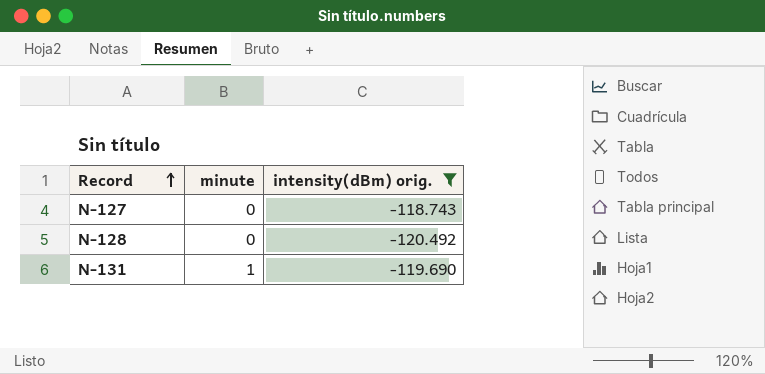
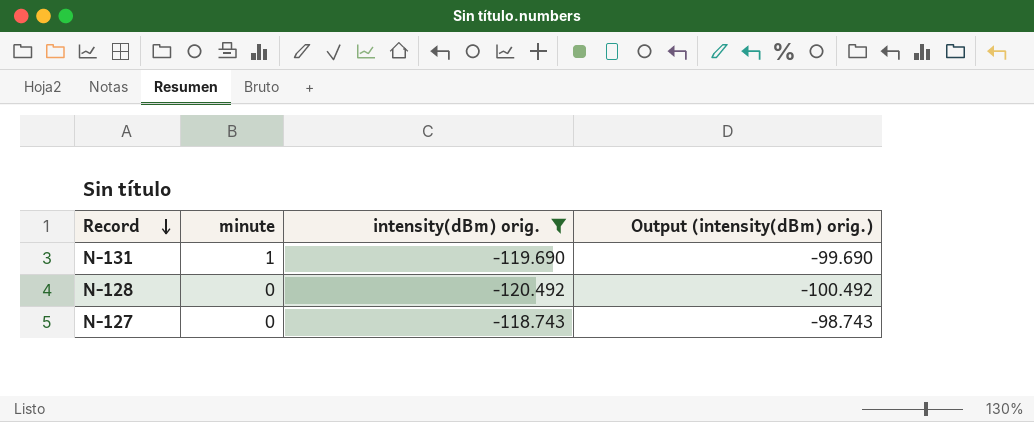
row order: Record ascending -> Record descending
column Output (intensity(dBm) orig.) | formula: none -> [intensity(dBm) orig.] + 20

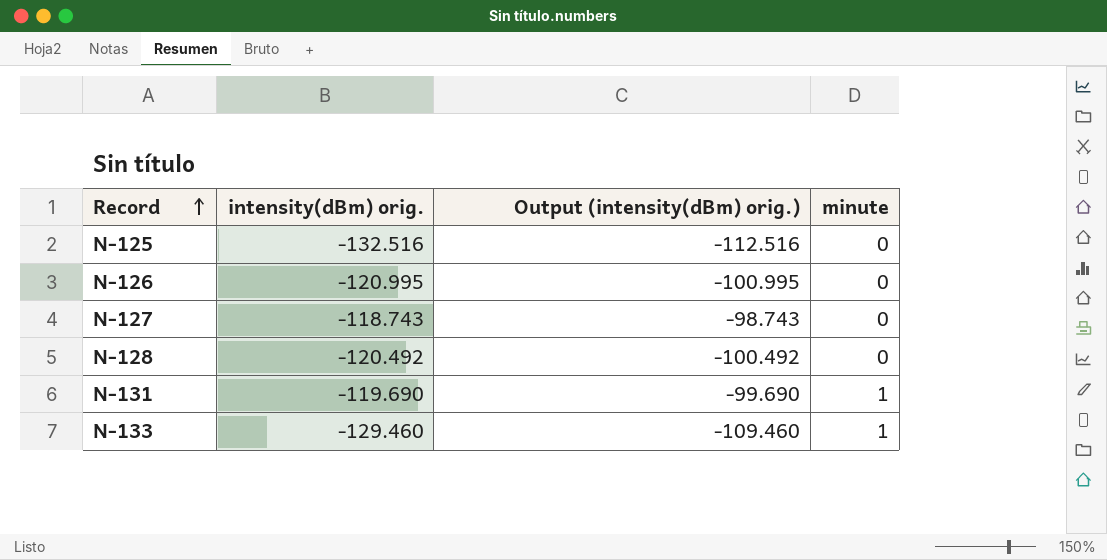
filter: intensity(dBm) orig. >= -120.492 -> none
row order: Record descending -> Record ascending
column minute | position: 2 -> 4

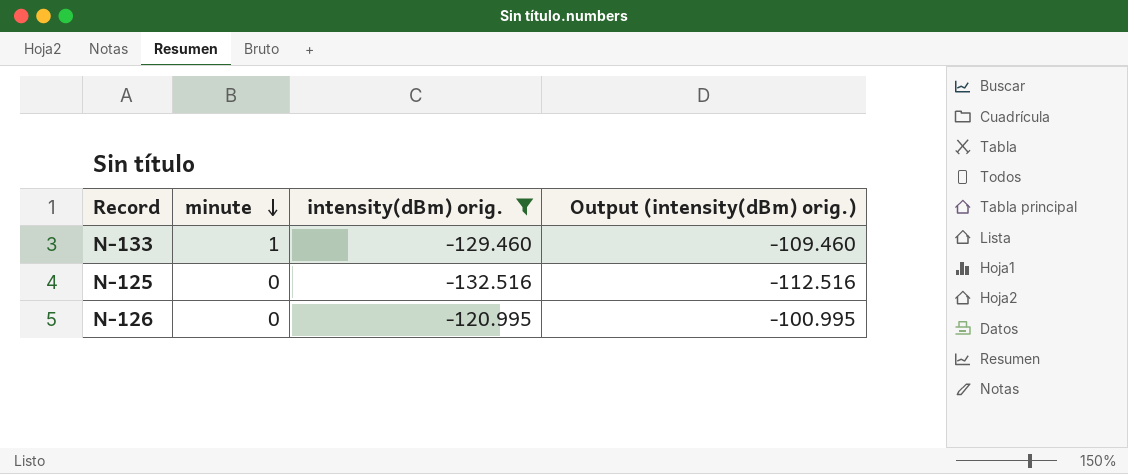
filter: none -> intensity(dBm) orig. <= -120.995
row order: Record ascending -> minute descending
column minute | position: 4 -> 2

